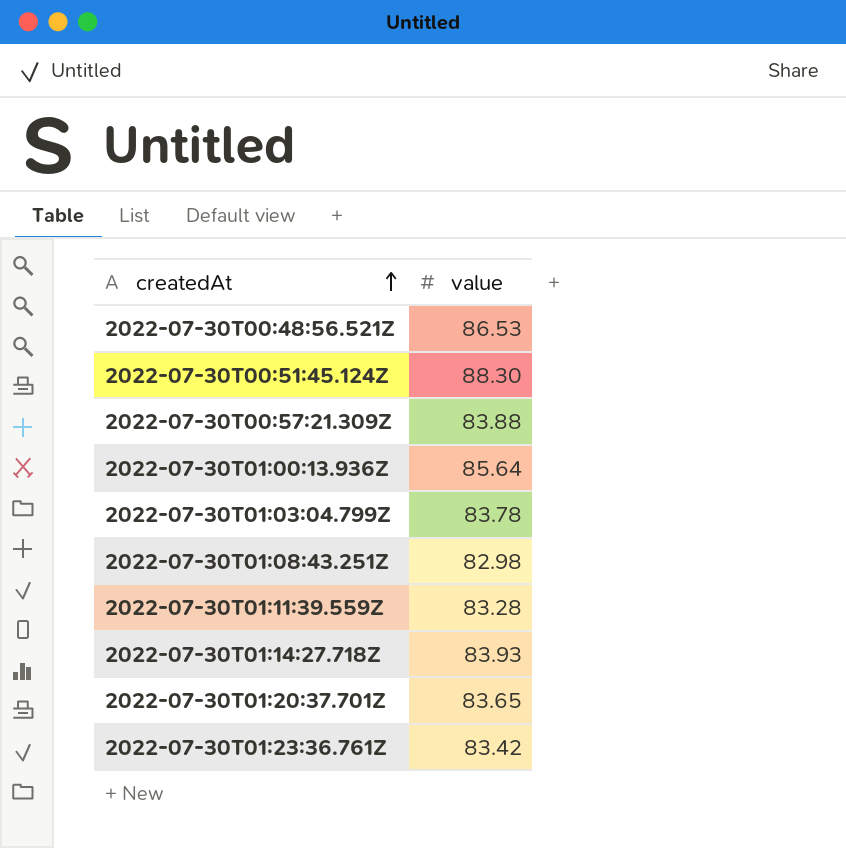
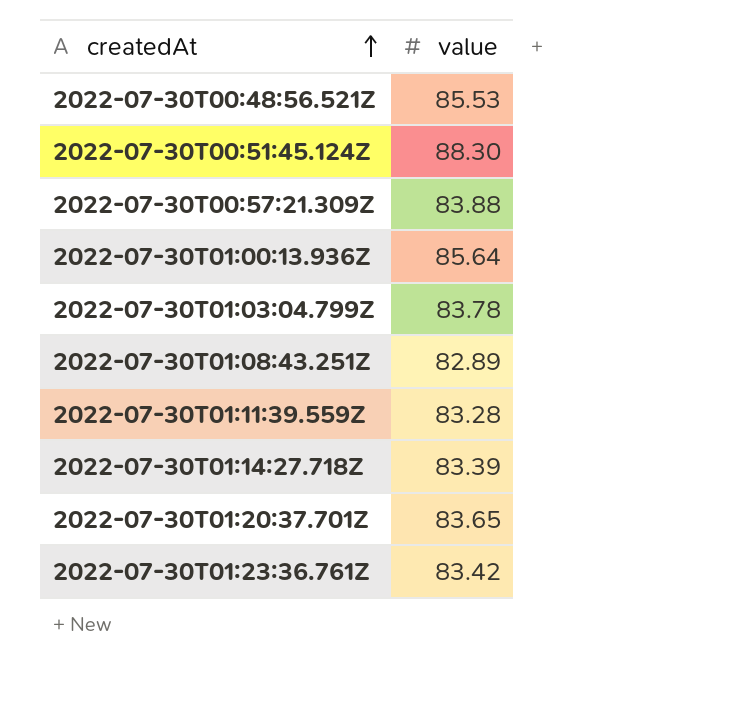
2022-07-30T00:48:56.521Z | value: 86.53 -> 85.53
2022-07-30T01:08:43.251Z | value: 82.98 -> 82.89
2022-07-30T01:14:27.718Z | value: 83.93 -> 83.39

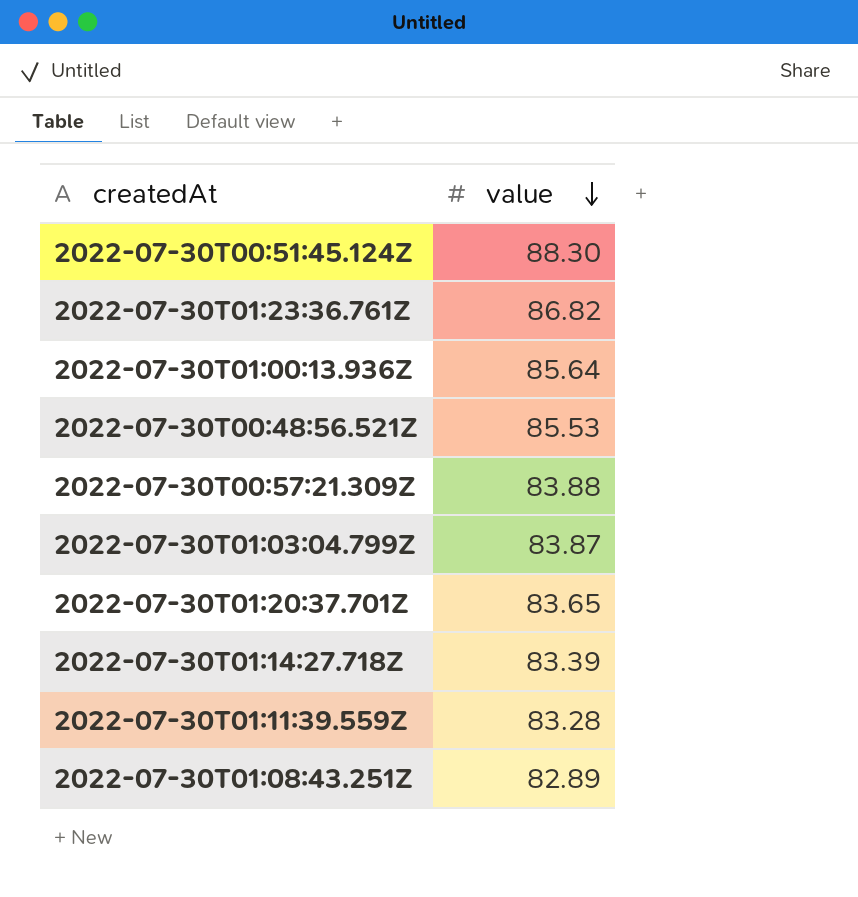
row order: createdAt ascending -> value descending
2022-07-30T01:23:36.761Z | value: 83.42 -> 86.82
2022-07-30T01:03:04.799Z | value: 83.78 -> 83.87

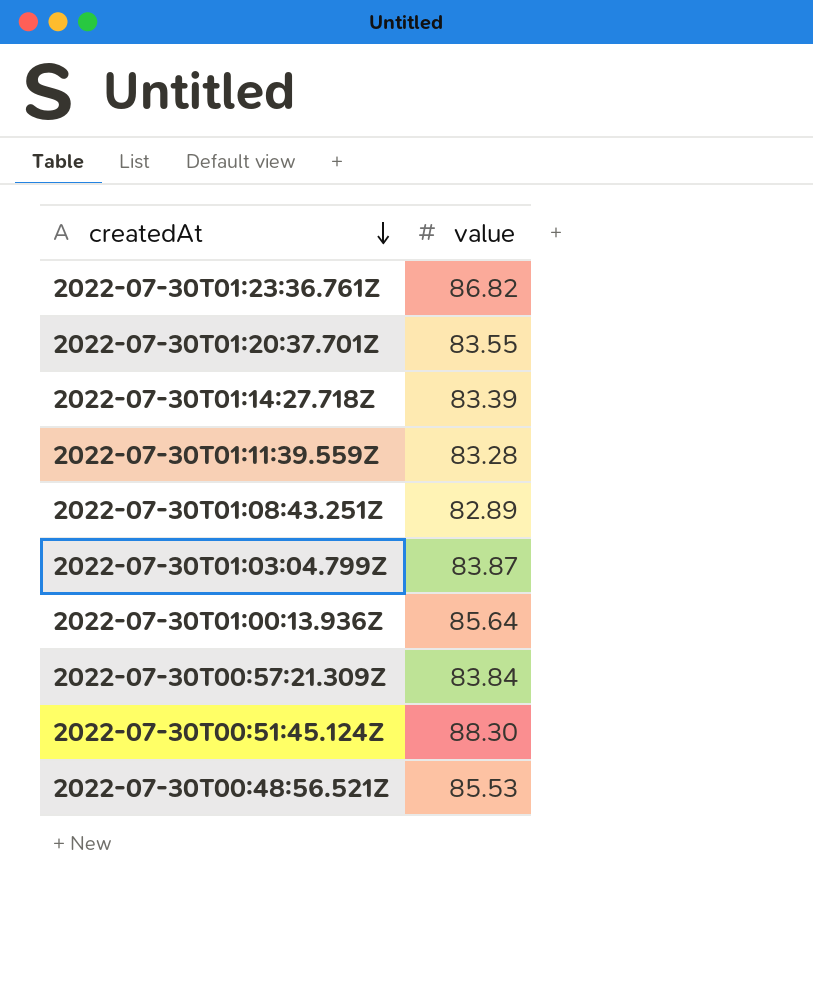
row order: value descending -> createdAt descending
2022-07-30T01:20:37.701Z | value: 83.65 -> 83.55
2022-07-30T00:57:21.309Z | value: 83.88 -> 83.84

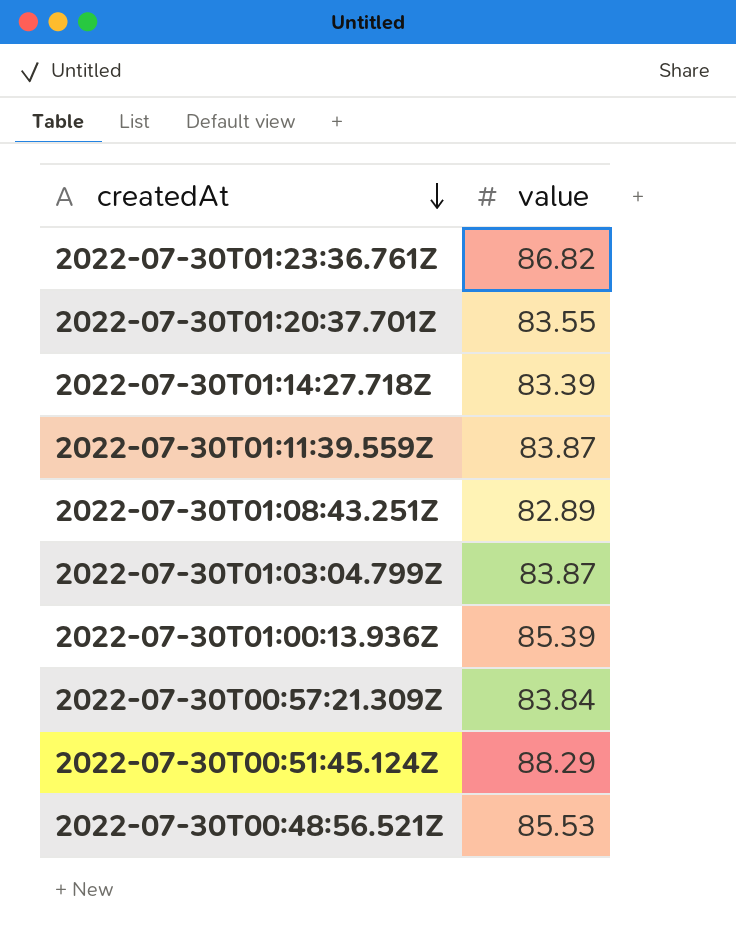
2022-07-30T01:11:39.559Z | value: 83.28 -> 83.87
2022-07-30T01:00:13.936Z | value: 85.64 -> 85.39
2022-07-30T00:51:45.124Z | value: 88.30 -> 88.29

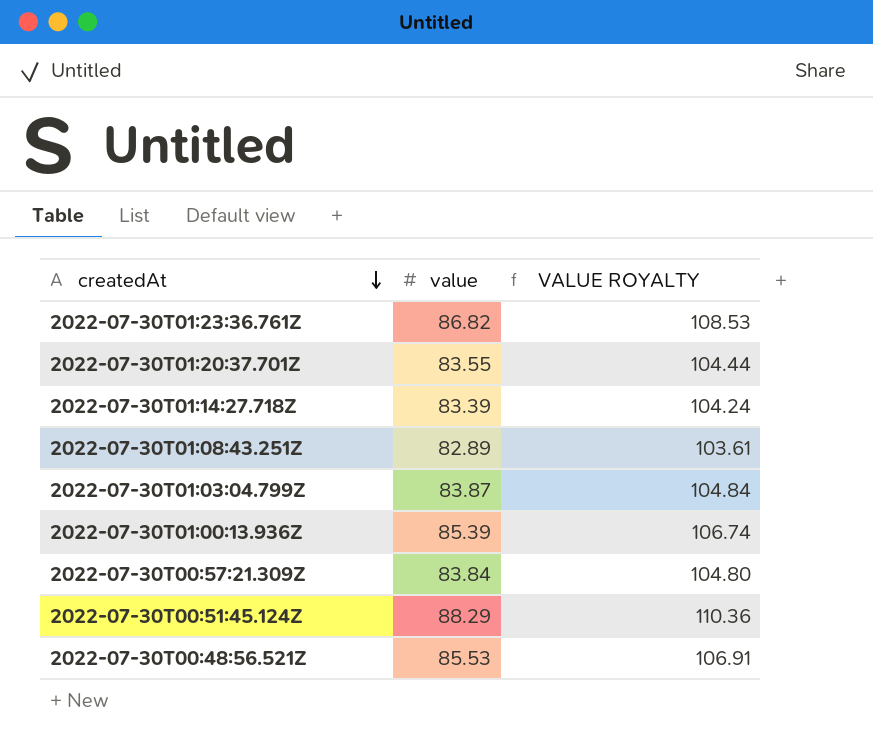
column VALUE ROYALTY | formula: none -> [value] * 1.25
row 2022-07-30T01:11:39.559Z: 83.87 -> none

